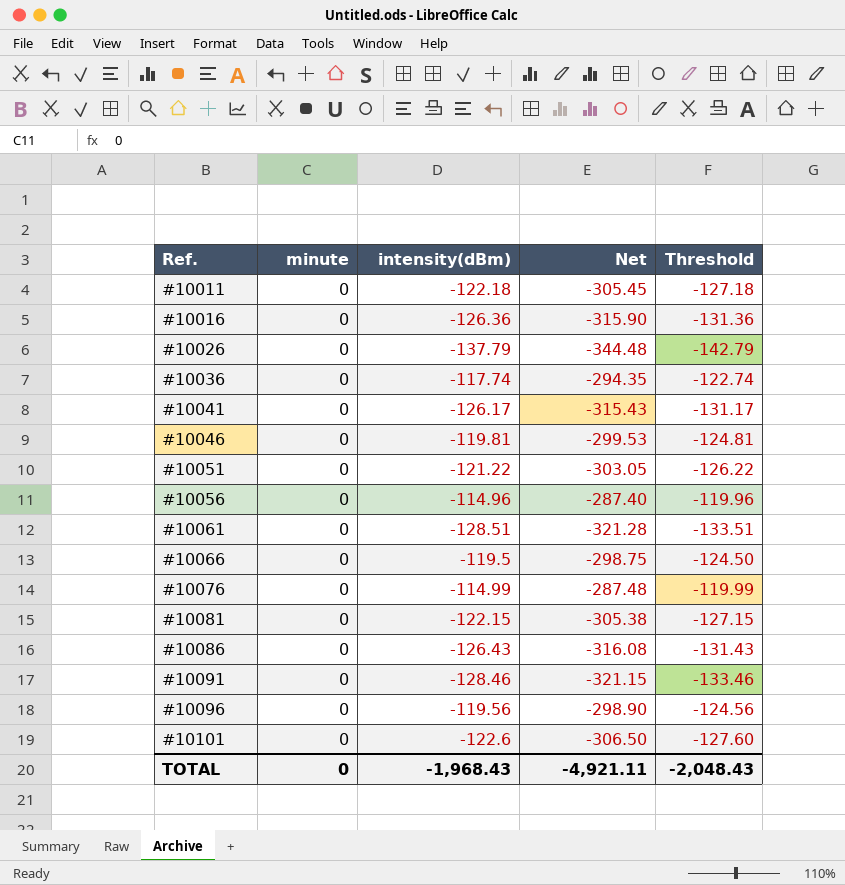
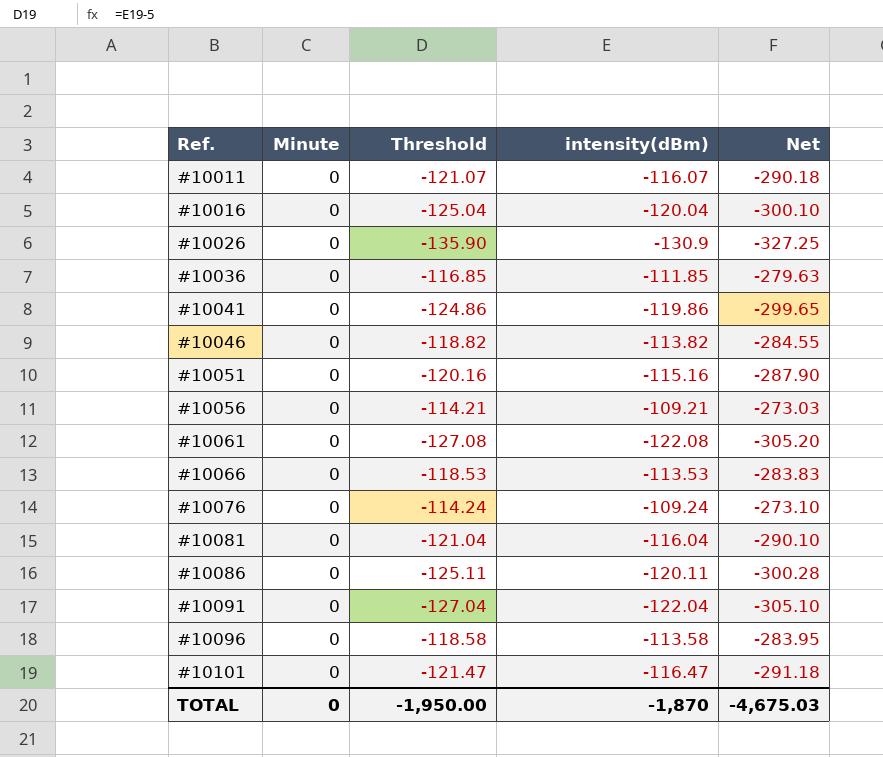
column name: minute -> Minute
column Threshold | position: 5 -> 3
#10011 | Threshold: -127.18 -> -121.07
#10011 | intensity(dBm): -122.18 -> -116.07
#10011 | Net: -305.45 -> -290.18
#10016 | Threshold: -131.36 -> -125.04
#10016 | intensity(dBm): -126.36 -> -120.04
#10016 | Net: -315.90 -> -300.10
#10026 | Threshold: -142.79 -> -135.90
#10026 | intensity(dBm): -137.79 -> -130.9
#10026 | Net: -344.48 -> -327.25
#10036 | Threshold: -122.74 -> -116.85
#10036 | intensity(dBm): -117.74 -> -111.85
#10036 | Net: -294.35 -> -279.63
#10041 | Threshold: -131.17 -> -124.86
#10041 | intensity(dBm): -126.17 -> -119.86
#10041 | Net: -315.43 -> -299.65
#10046 | Threshold: -124.81 -> -118.82
#10046 | intensity(dBm): -119.81 -> -113.82
#10046 | Net: -299.53 -> -284.55
#10051 | Threshold: -126.22 -> -120.16
#10051 | intensity(dBm): -121.22 -> -115.16
#10051 | Net: -303.05 -> -287.90
#10056 | Threshold: -119.96 -> -114.21
#10056 | intensity(dBm): -114.96 -> -109.21
#10056 | Net: -287.40 -> -273.03
#10061 | Threshold: -133.51 -> -127.08
#10061 | intensity(dBm): -128.51 -> -122.08
#10061 | Net: -321.28 -> -305.20
#10066 | Threshold: -124.50 -> -118.53
#10066 | intensity(dBm): -119.5 -> -113.53
#10066 | Net: -298.75 -> -283.83
#10076 | Threshold: -119.99 -> -114.24
#10076 | intensity(dBm): -114.99 -> -109.24
#10076 | Net: -287.48 -> -273.10
#10081 | Threshold: -127.15 -> -121.04
#10081 | intensity(dBm): -122.15 -> -116.04
#10081 | Net: -305.38 -> -290.10
#10086 | Threshold: -131.43 -> -125.11
#10086 | intensity(dBm): -126.43 -> -120.11
#10086 | Net: -316.08 -> -300.28
#10091 | Threshold: -133.46 -> -127.04
#10091 | intensity(dBm): -128.46 -> -122.04
#10091 | Net: -321.15 -> -305.10
#10096 | Threshold: -124.56 -> -118.58
#10096 | intensity(dBm): -119.56 -> -113.58
#10096 | Net: -298.90 -> -283.95
#10101 | Threshold: -127.60 -> -121.47
#10101 | intensity(dBm): -122.6 -> -116.47
#10101 | Net: -306.50 -> -291.18
TOTAL | Threshold: -2,048.43 -> -1,950.00
TOTAL | intensity(dBm): -1,968.43 -> -1,870
TOTAL | Net: -4,921.11 -> -4,675.03

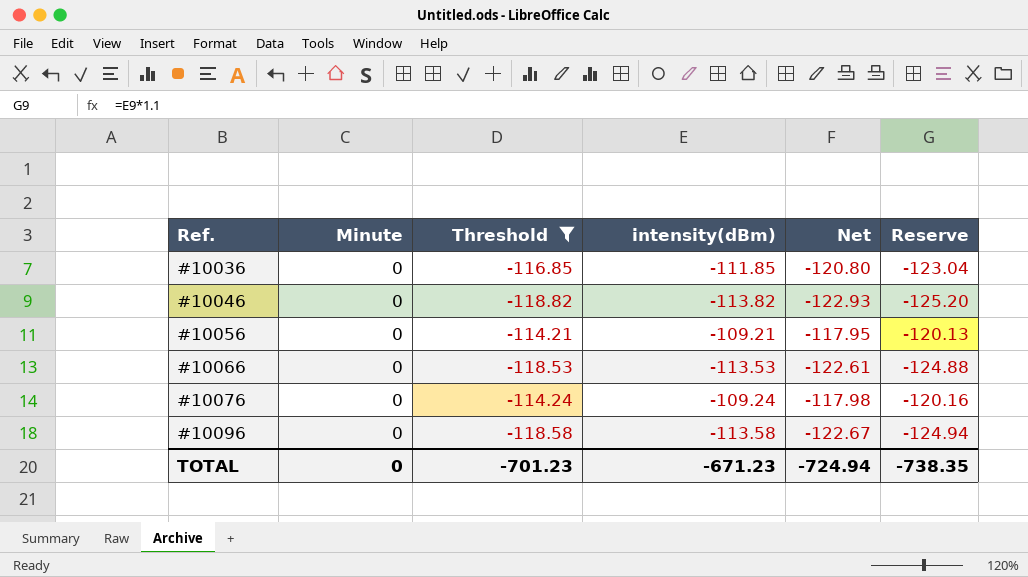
filter: none -> Threshold >= -118.82
column Net | formula: [intensity(dBm)] * 2.5 -> [intensity(dBm)] * 1.08
column Reserve | formula: none -> [intensity(dBm)] * 1.1
TOTAL | Threshold: -1,950.00 -> -701.23
TOTAL | intensity(dBm): -1,870 -> -671.23
TOTAL | Net: -4,675.03 -> -724.94

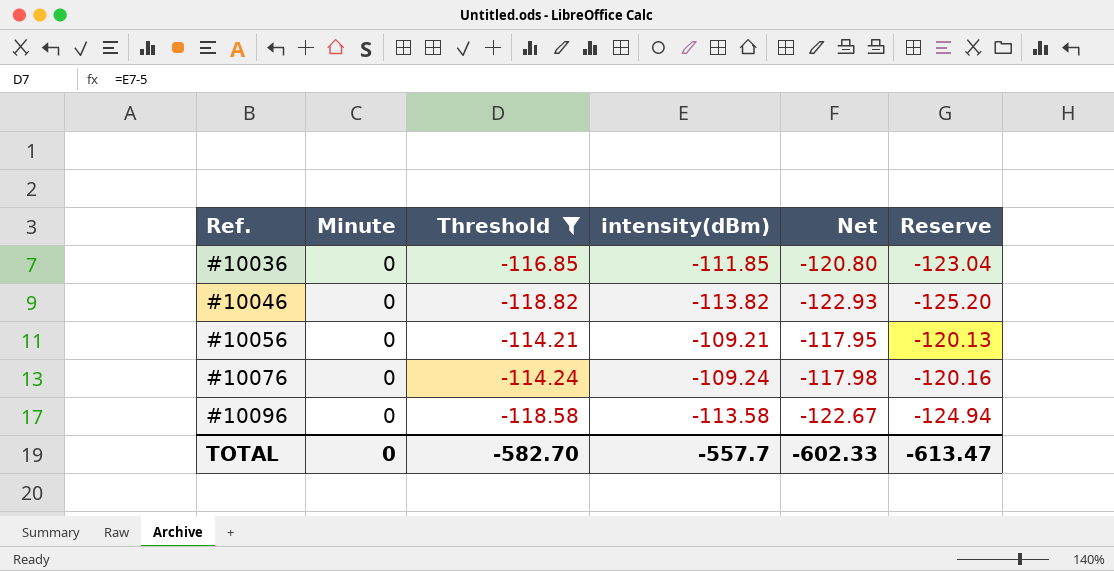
row #10066: 0 | -118.53 | -113.53 | -122.61 | -124.88 -> none
TOTAL | Threshold: -701.23 -> -582.70
TOTAL | intensity(dBm): -671.23 -> -557.7
TOTAL | Net: -724.94 -> -602.33
TOTAL | Reserve: -738.35 -> -613.47

